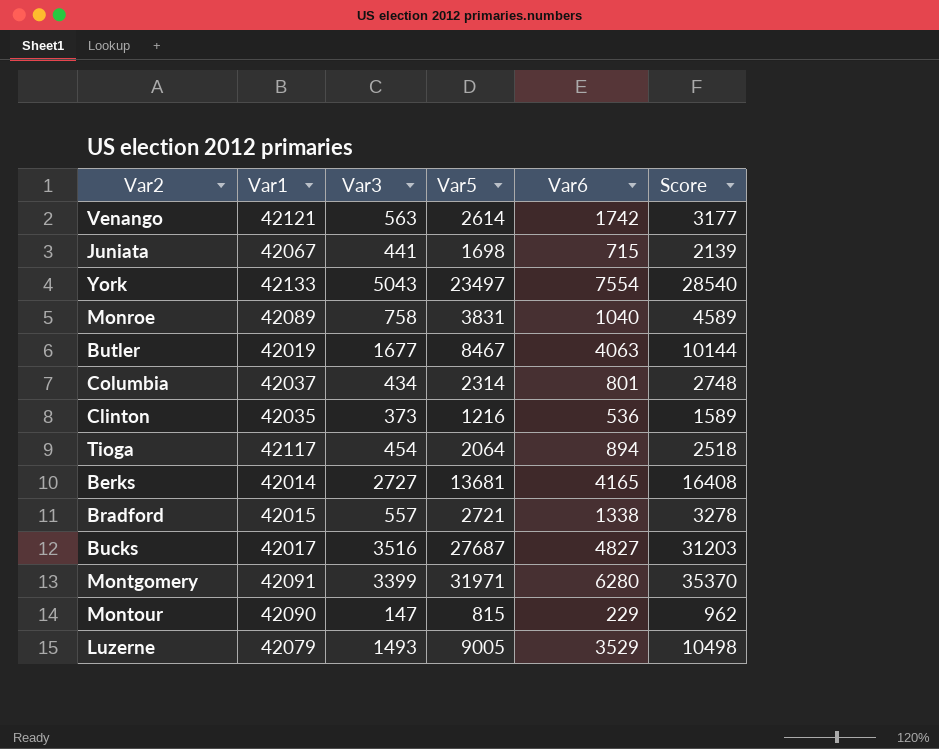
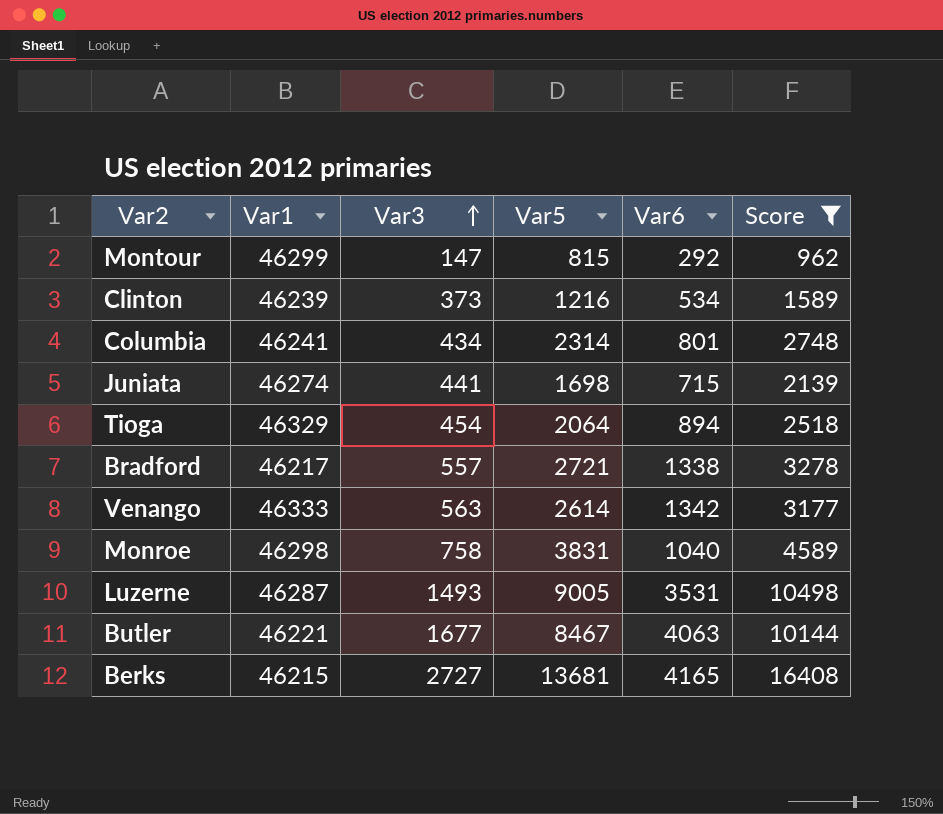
filter: none -> Score <= 16408
row order: none -> Var3 ascending
Montour | Var1: 42090 -> 46299
Montour | Var6: 229 -> 292
Clinton | Var1: 42035 -> 46239
Clinton | Var6: 536 -> 534
Columbia | Var1: 42037 -> 46241
Juniata | Var1: 42067 -> 46274
Tioga | Var1: 42117 -> 46329
Bradford | Var1: 42015 -> 46217
Venango | Var1: 42121 -> 46333
Venango | Var6: 1742 -> 1342
Monroe | Var1: 42089 -> 46298
Luzerne | Var1: 42079 -> 46287
Luzerne | Var6: 3529 -> 3531
Butler | Var1: 42019 -> 46221
Berks | Var1: 42014 -> 46215

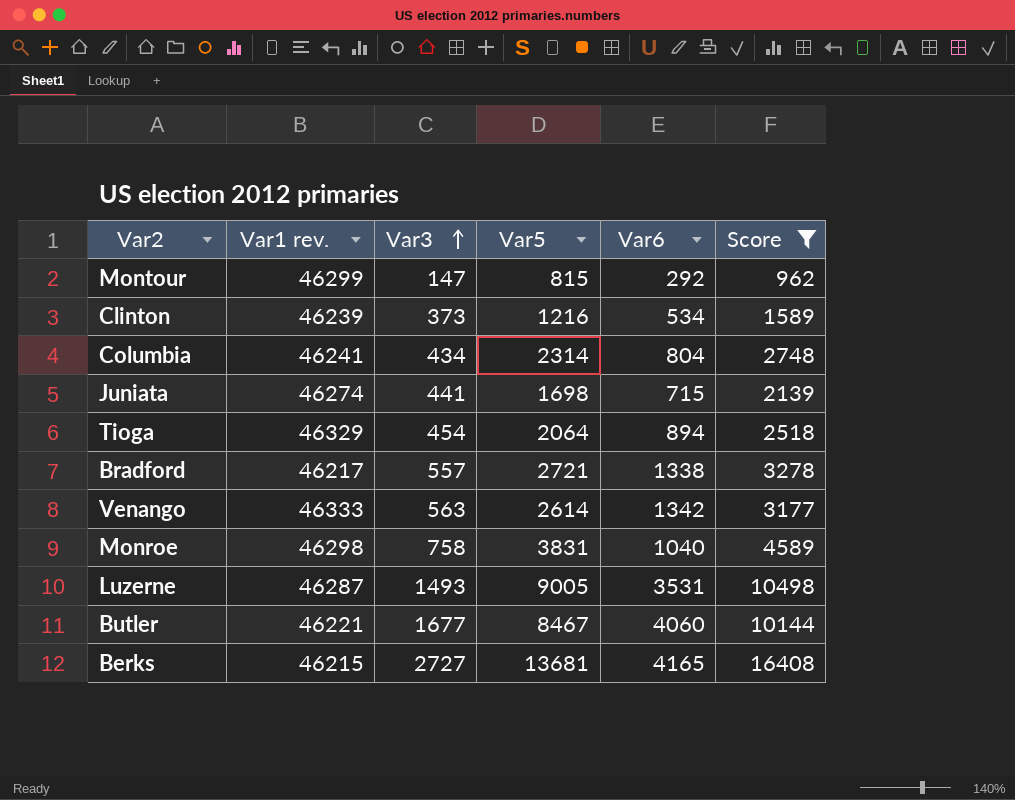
column name: Var1 -> Var1 rev.
Columbia | Var6: 801 -> 804
Butler | Var6: 4063 -> 4060

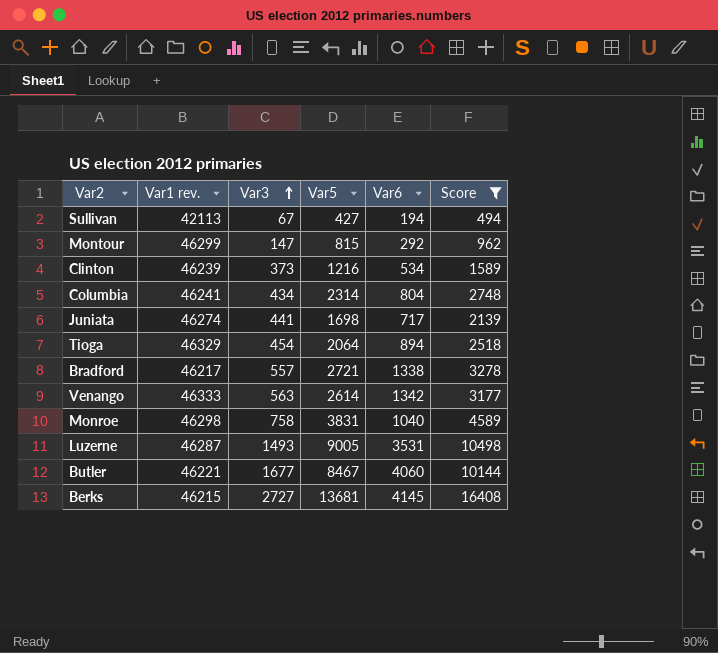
row Sullivan: none -> 42113 | 67 | 427 | 194 | 494
Juniata | Var6: 715 -> 717
Berks | Var6: 4165 -> 4145

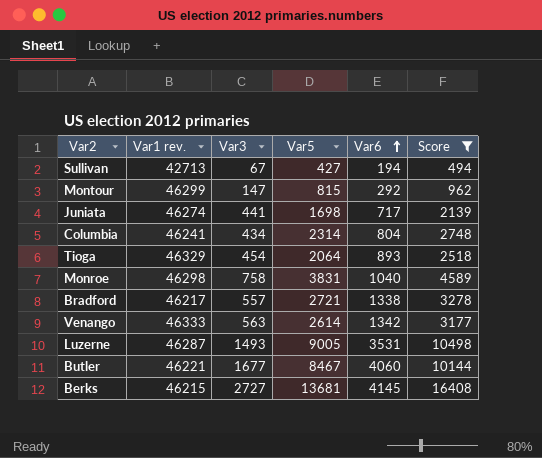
row order: Var3 ascending -> Var6 ascending
row Clinton: 46239 | 373 | 1216 | 534 | 1589 -> none
Sullivan | Var1 rev.: 42113 -> 42713
Tioga | Var6: 894 -> 893

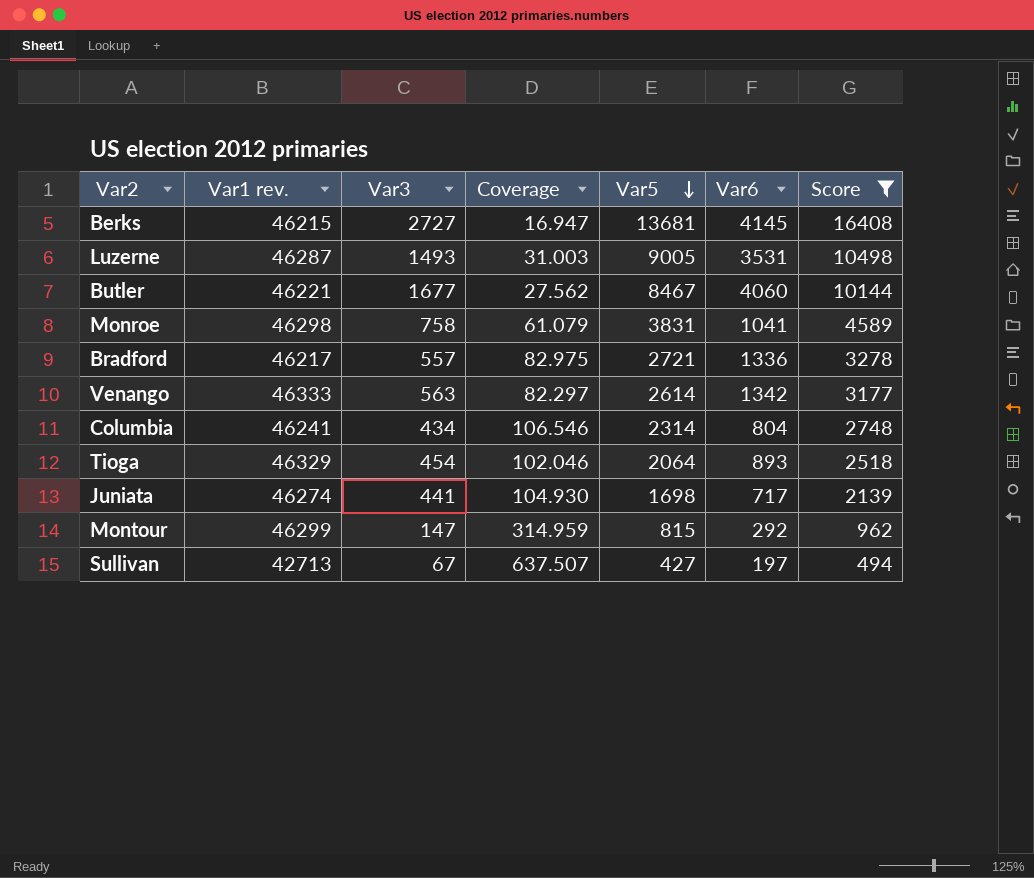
row order: Var6 ascending -> Var5 descending
column Coverage | formula: none -> [Var1 rev.] / [Var3]
Monroe | Var6: 1040 -> 1041
Bradford | Var6: 1338 -> 1336
Sullivan | Var6: 194 -> 197

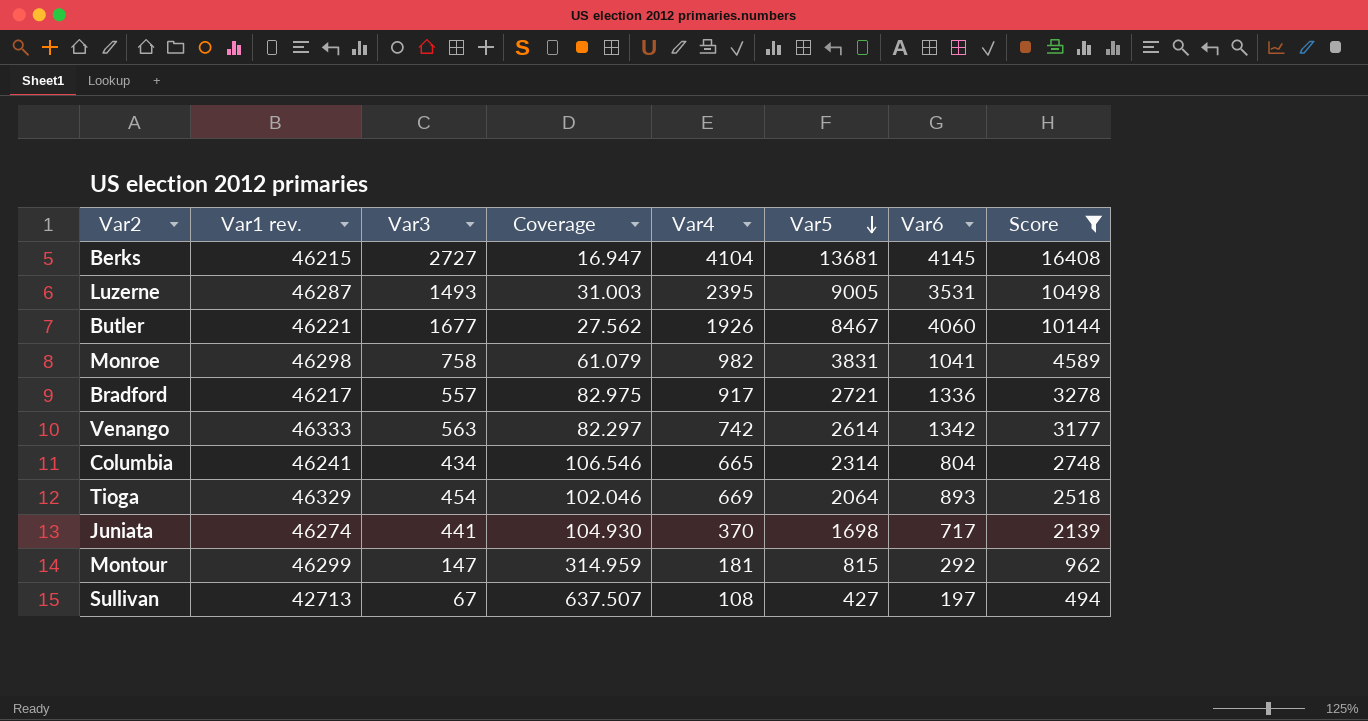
column Var4 | position: none -> 5

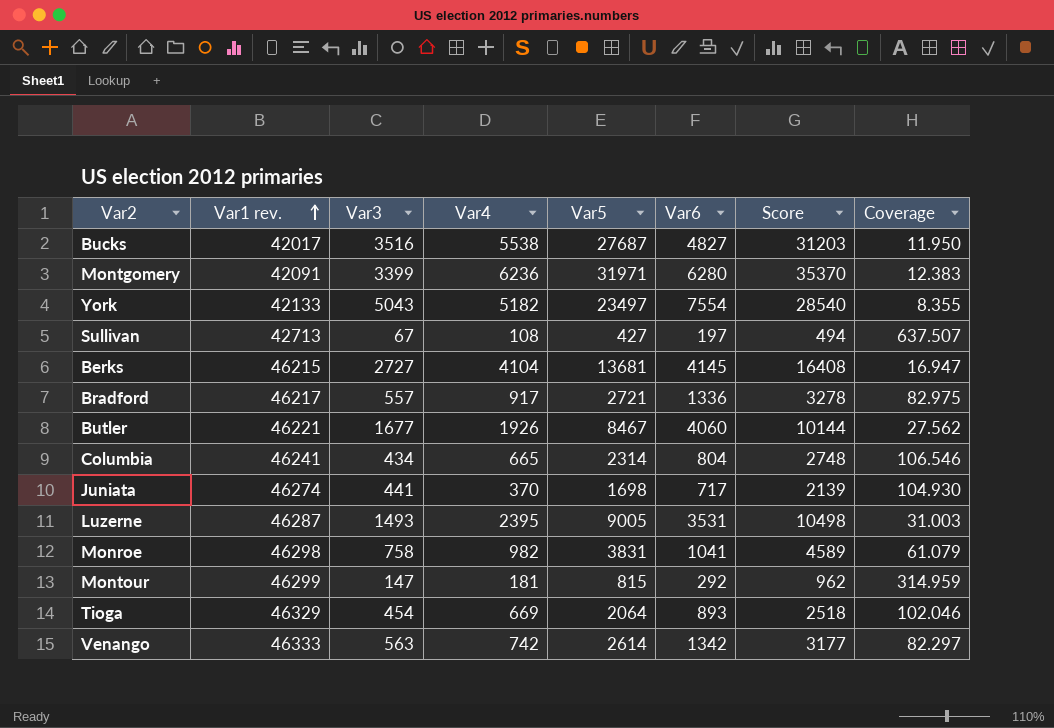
filter: Score <= 16408 -> none
row order: Var5 descending -> Var1 rev. ascending
column Coverage | position: 4 -> 8

